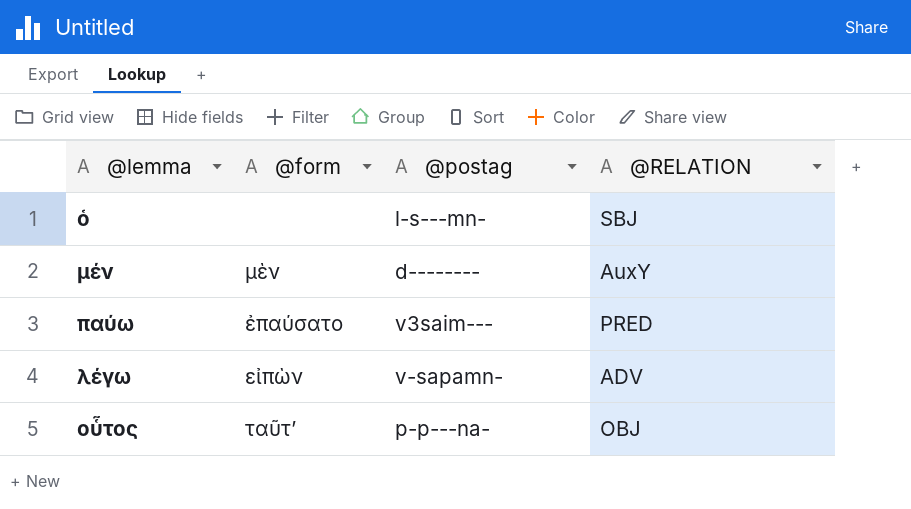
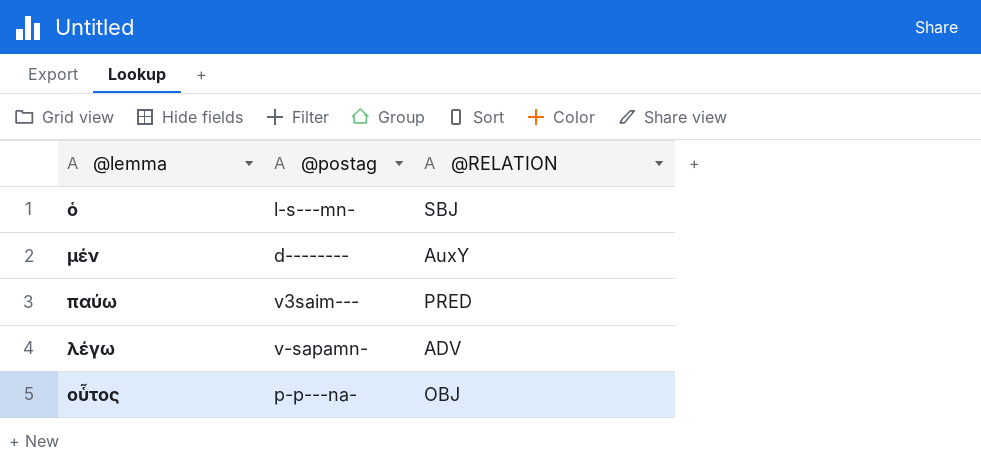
column @form | position: 2 -> none

